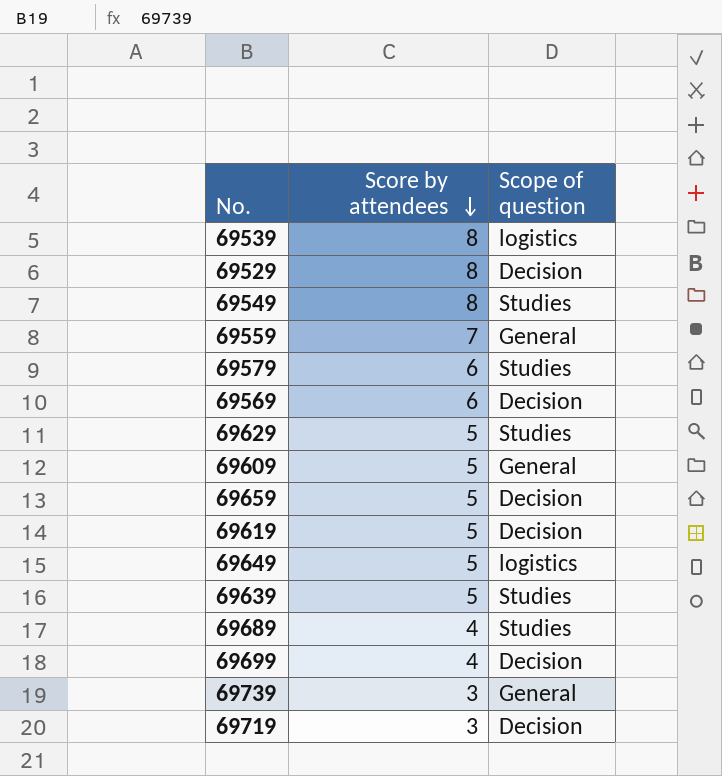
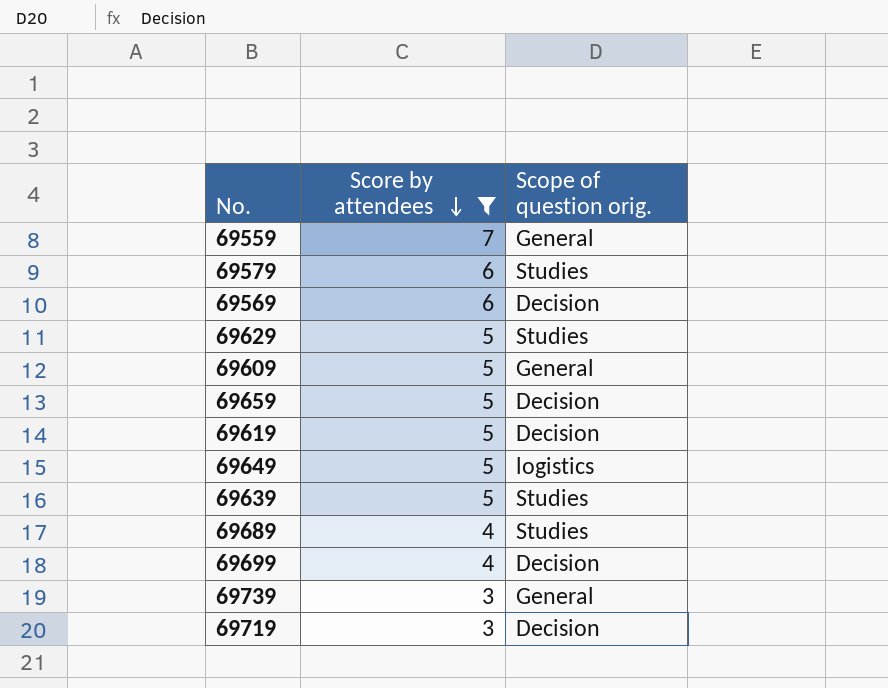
filter: none -> Score by attendees != 8
column name: Scope of question -> Scope of question orig.

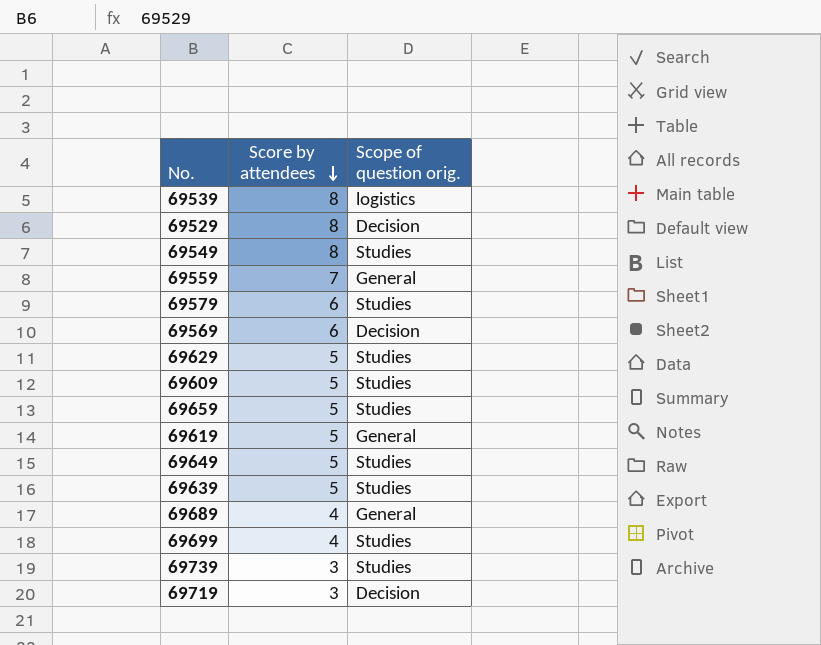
filter: Score by attendees != 8 -> none
69609 | Scope of question orig.: General -> Studies
69659 | Scope of question orig.: Decision -> Studies
69619 | Scope of question orig.: Decision -> General
69649 | Scope of question orig.: logistics -> Studies
69689 | Scope of question orig.: Studies -> General
69699 | Scope of question orig.: Decision -> Studies
69739 | Scope of question orig.: General -> Studies

